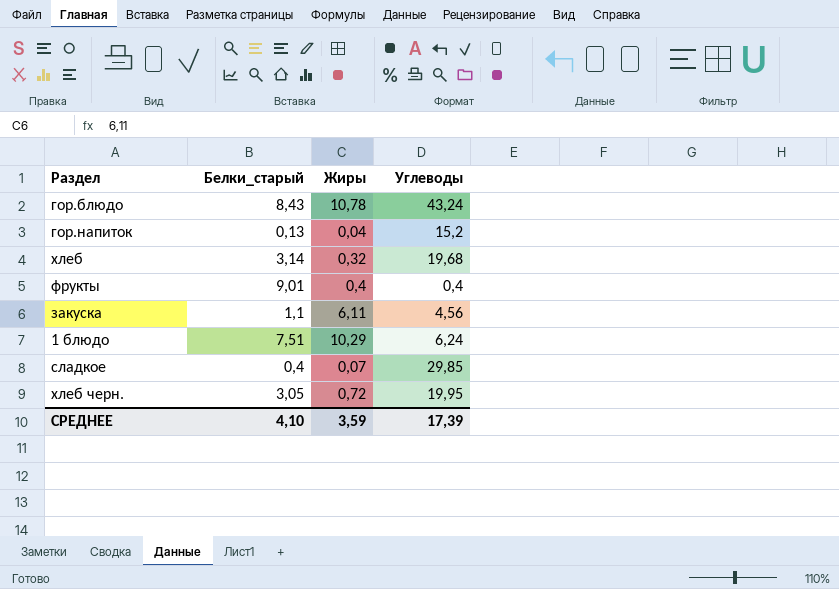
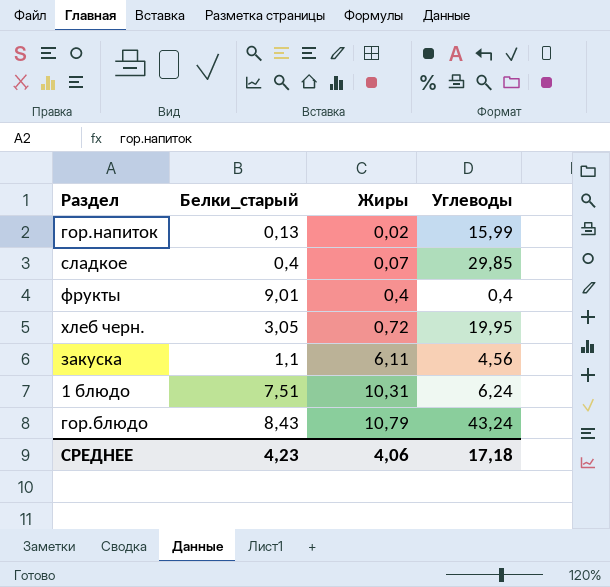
row order: none -> Жиры ascending
row хлеб: 3,14 | 0,32 | 19,68 -> none
гор.напиток | Жиры: 0,04 -> 0,02
гор.напиток | Углеводы: 15,2 -> 15,99
1 блюдо | Жиры: 10,29 -> 10,31
гор.блюдо | Жиры: 10,78 -> 10,79
СРЕДНЕЕ | Белки_старый: 4,10 -> 4,23
СРЕДНЕЕ | Жиры: 3,59 -> 4,06
СРЕДНЕЕ | Углеводы: 17,39 -> 17,18

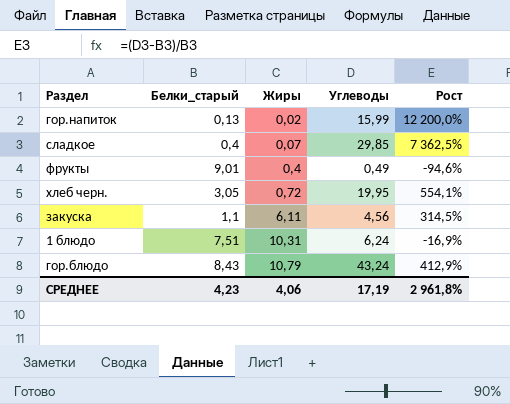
column Рост | formula: none -> ([Углеводы] - [Белки_старый]) / [Белки_старый]
фрукты | Углеводы: 0,4 -> 0,49
СРЕДНЕЕ | Углеводы: 17,18 -> 17,19

